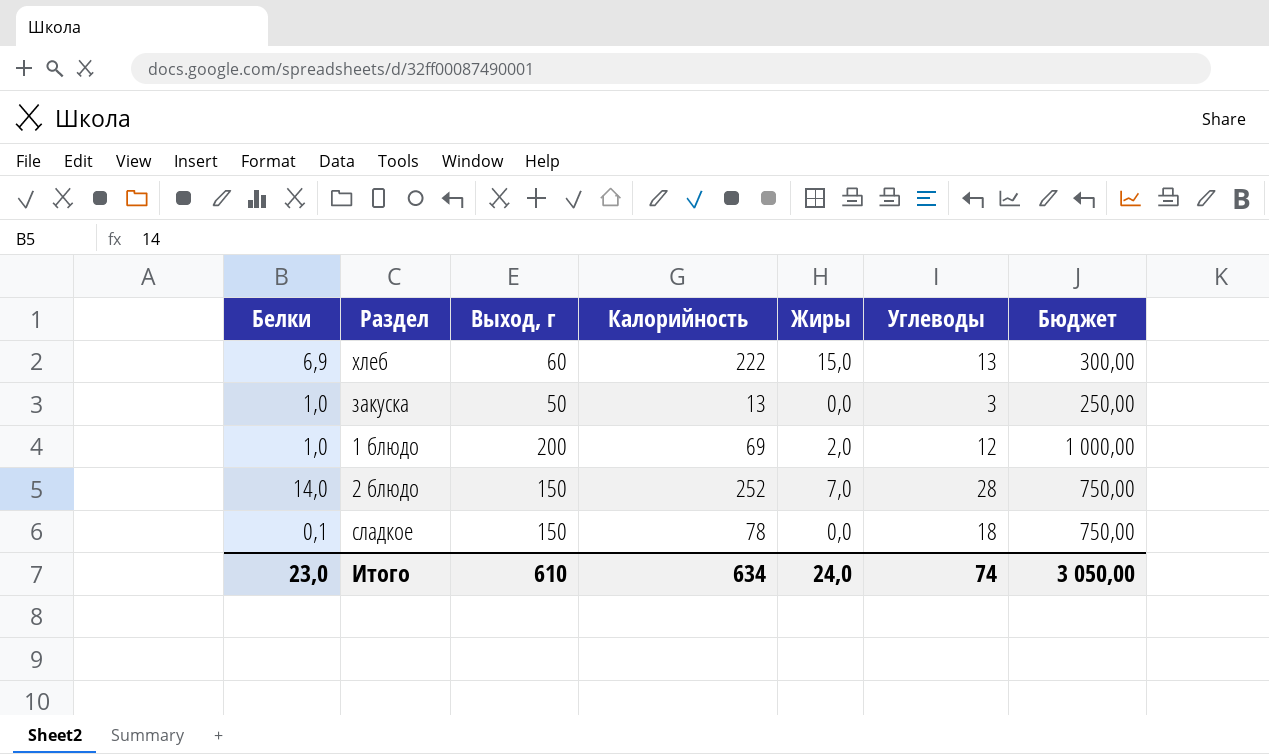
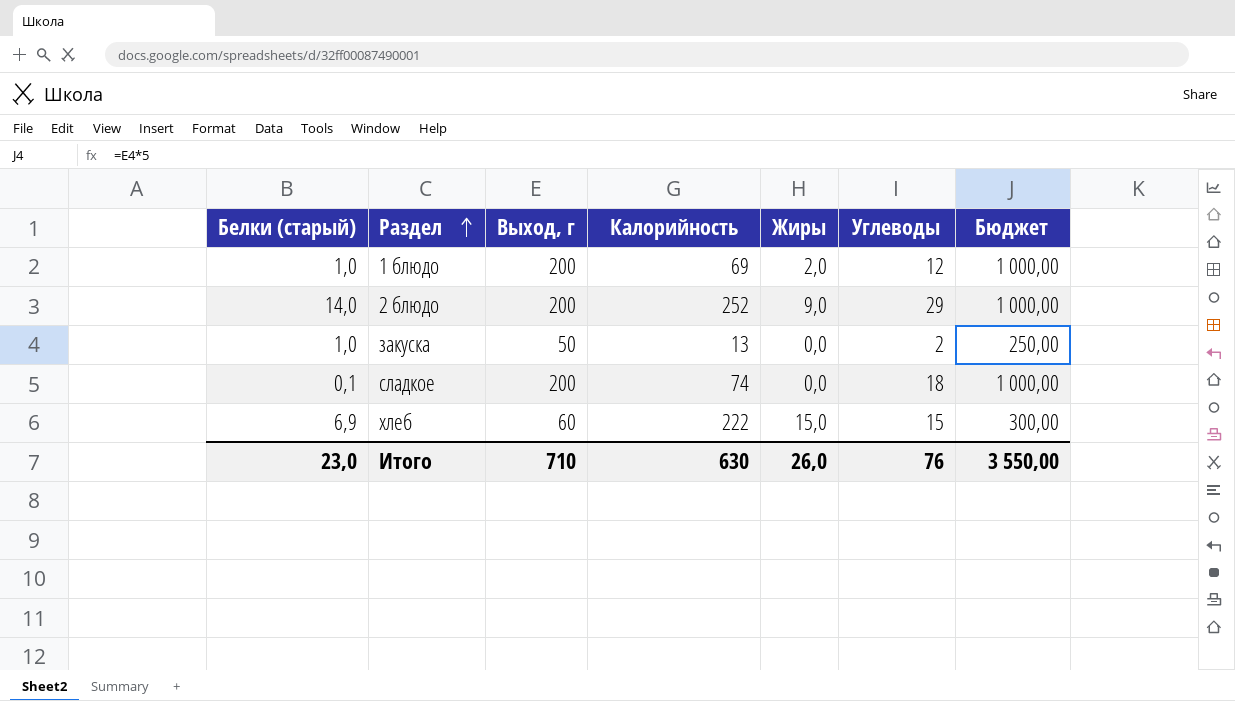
row order: none -> Раздел ascending
column name: Белки -> Белки (старый)
2 блюдо | Выход, г: 150 -> 200
2 блюдо | Жиры: 7,0 -> 9,0
2 блюдо | Углеводы: 28 -> 29
2 блюдо | Бюджет: 750,00 -> 1 000,00
закуска | Углеводы: 3 -> 2
сладкое | Выход, г: 150 -> 200
сладкое | Калорийность: 78 -> 74
сладкое | Бюджет: 750,00 -> 1 000,00
хлеб | Углеводы: 13 -> 15
Итого | Выход, г: 610 -> 710
Итого | Калорийность: 634 -> 630
Итого | Жиры: 24,0 -> 26,0
Итого | Углеводы: 74 -> 76
Итого | Бюджет: 3 050,00 -> 3 550,00

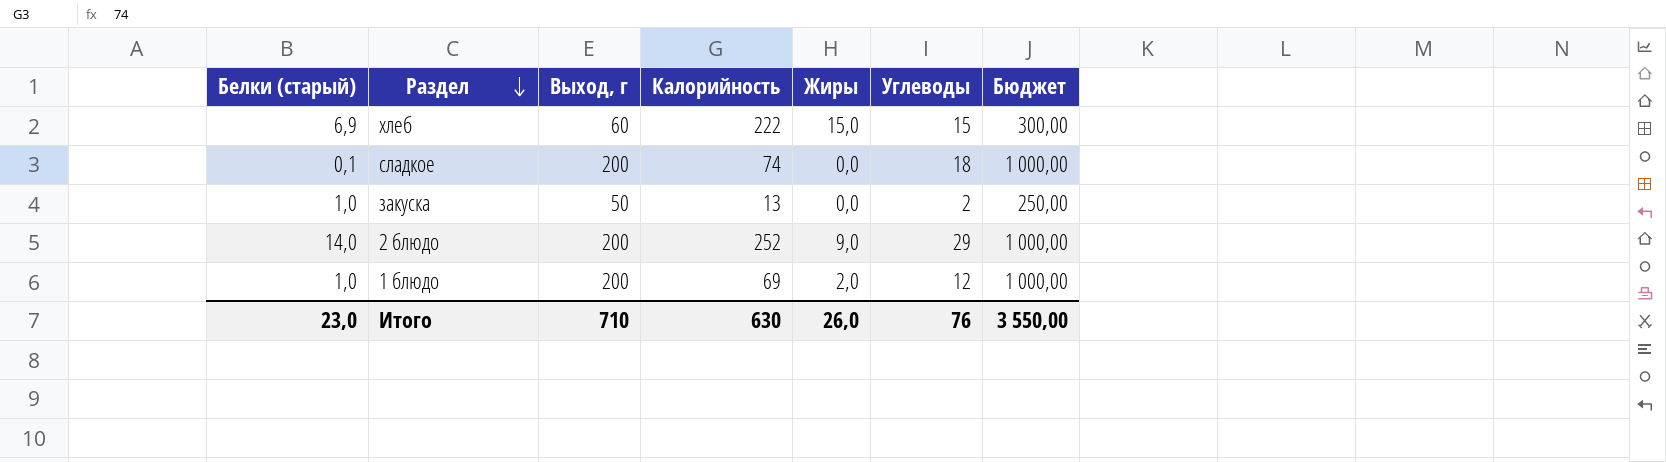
row order: Раздел ascending -> Раздел descending

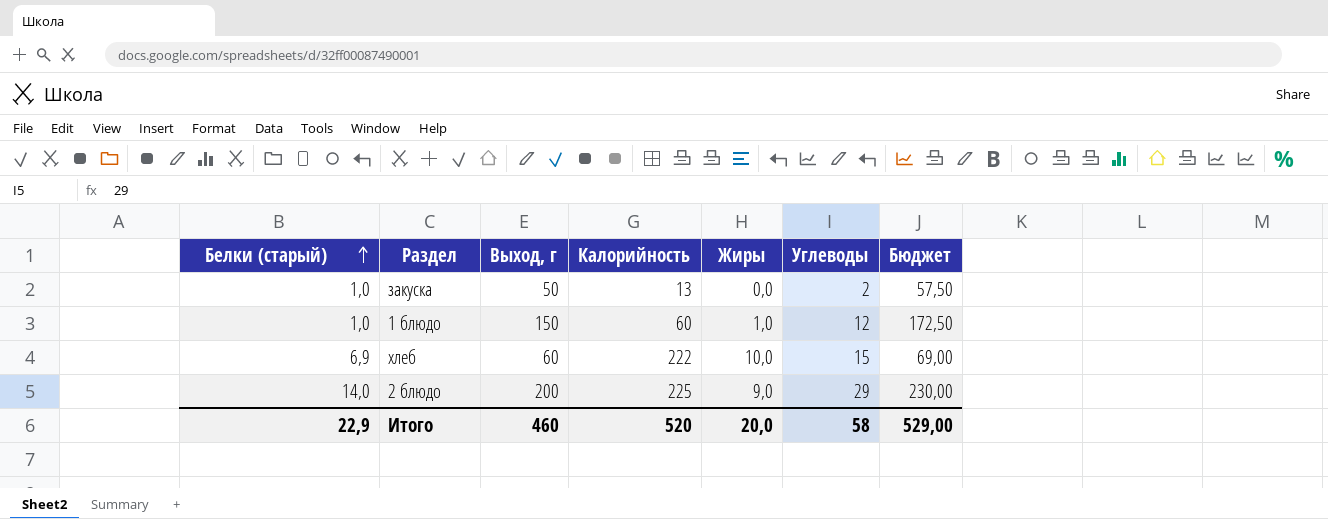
row order: Раздел descending -> Белки (старый) ascending
column Бюджет | formula: [Выход, г] * 5 -> [Выход, г] * 1,15
row сладкое: 0,1 | 200 | 74 | 0,0 | 18 | 1 000,00 -> none
1 блюдо | Выход, г: 200 -> 150
1 блюдо | Калорийность: 69 -> 60
1 блюдо | Жиры: 2,0 -> 1,0
хлеб | Жиры: 15,0 -> 10,0
2 блюдо | Калорийность: 252 -> 225
Итого | Белки (старый): 23,0 -> 22,9
Итого | Выход, г: 710 -> 460
Итого | Калорийность: 630 -> 520
Итого | Жиры: 26,0 -> 20,0
Итого | Углеводы: 76 -> 58
Итого | Бюджет: 3 550,00 -> 529,00

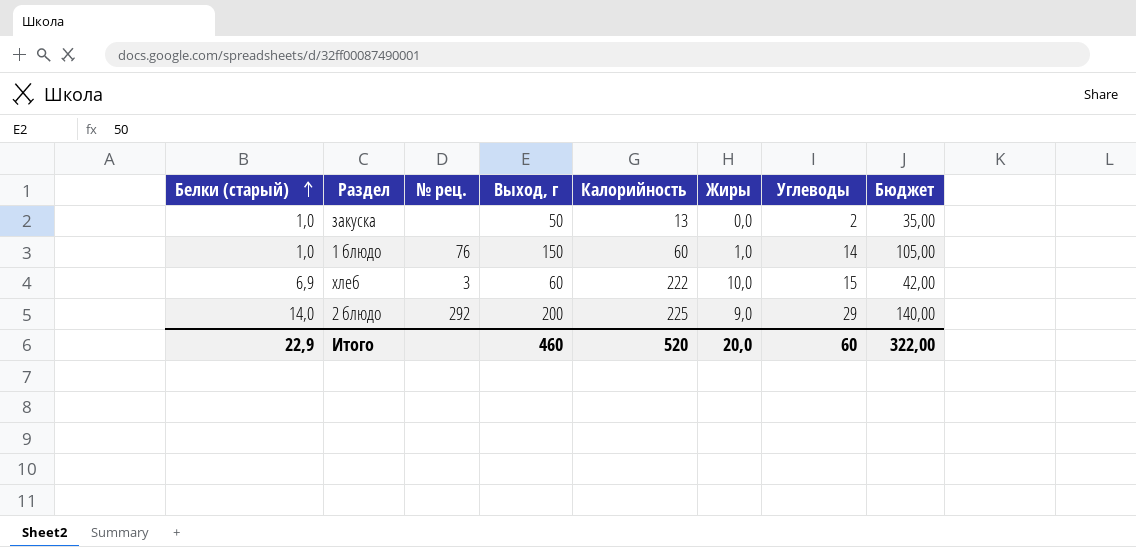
column № рец. | position: none -> 3
column Бюджет | formula: [Выход, г] * 1,15 -> [Выход, г] * 0,7
1 блюдо | Углеводы: 12 -> 14
Итого | Углеводы: 58 -> 60
Итого | Бюджет: 529,00 -> 322,00

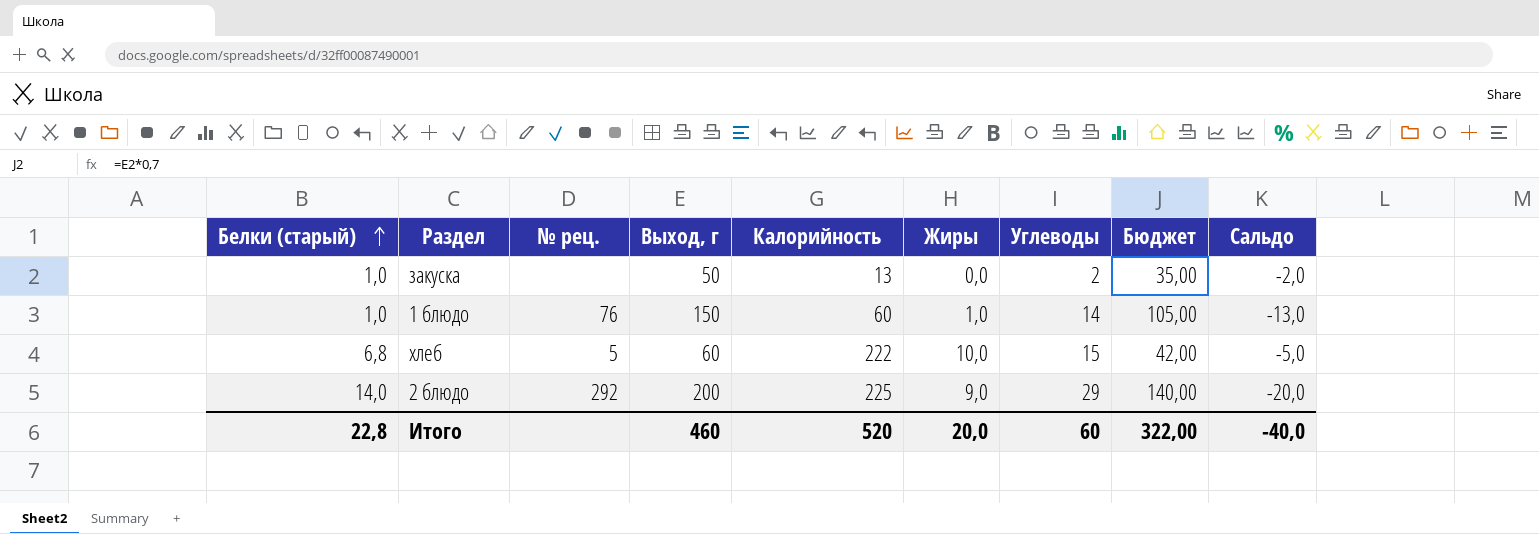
column Сальдо | formula: none -> [Жиры] - [Углеводы]
хлеб | Белки (старый): 6,9 -> 6,8
хлеб | № рец.: 3 -> 5
Итого | Белки (старый): 22,9 -> 22,8

